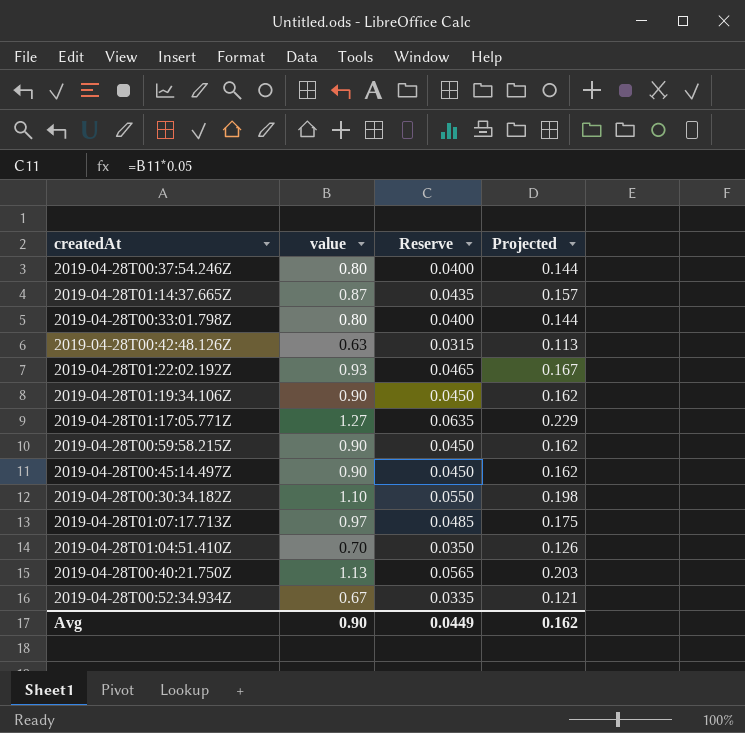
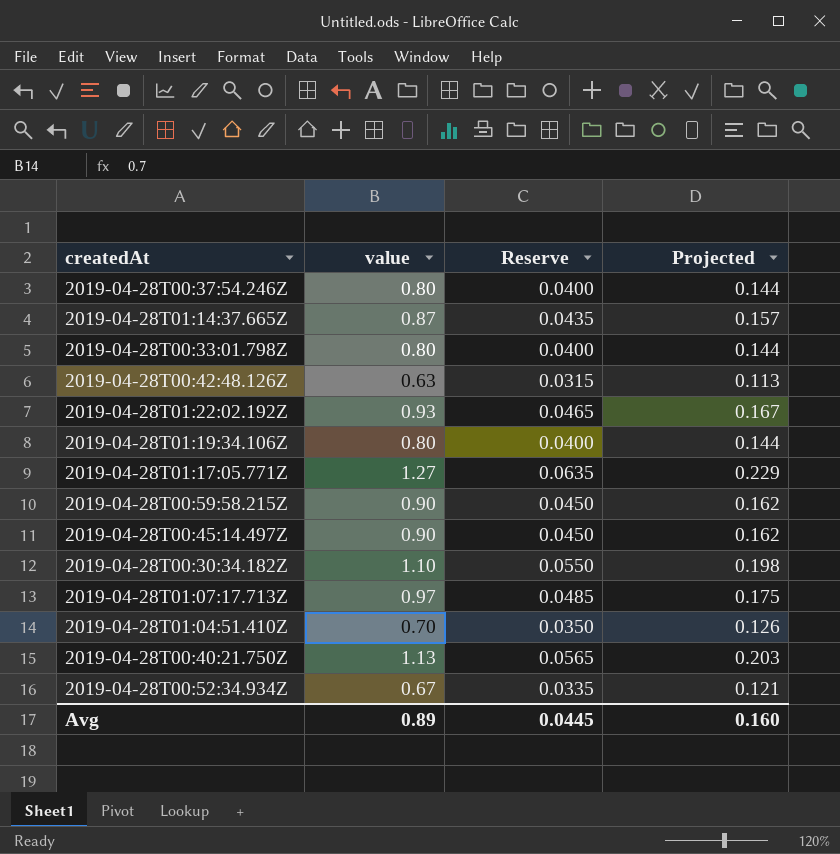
2019-04-28T01:19:34.106Z | value: 0.90 -> 0.80
2019-04-28T01:19:34.106Z | Reserve: 0.0450 -> 0.0400
2019-04-28T01:19:34.106Z | Projected: 0.162 -> 0.144
Avg | value: 0.90 -> 0.89
Avg | Reserve: 0.0449 -> 0.0445
Avg | Projected: 0.162 -> 0.160

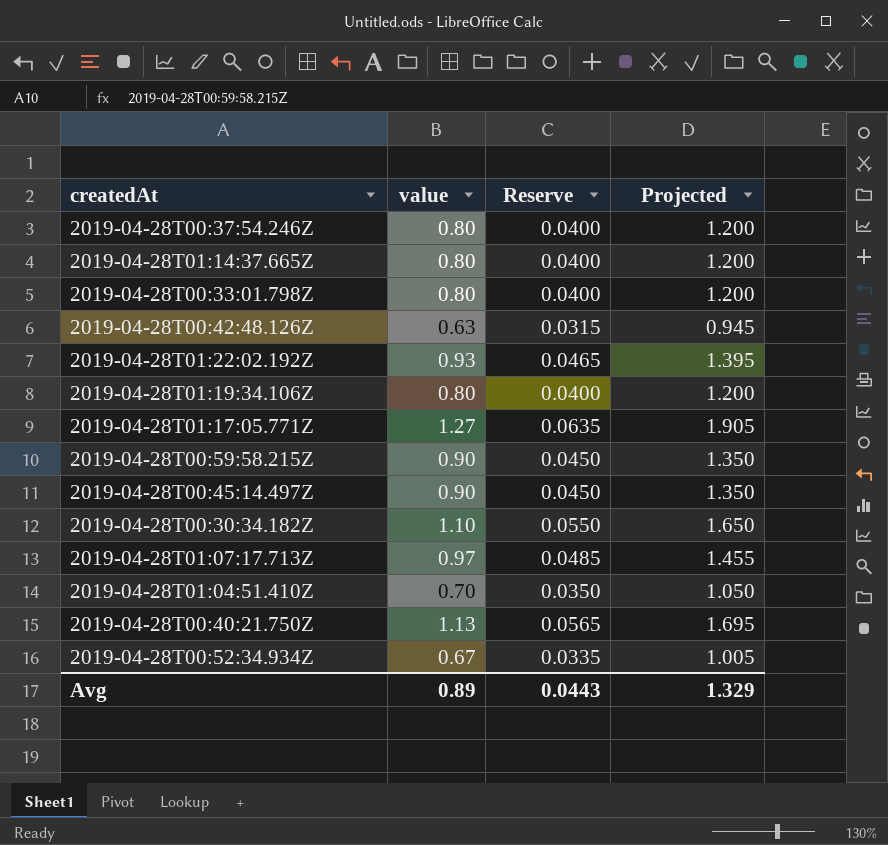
column Projected | formula: [value] * 0.18 -> [value] * 1.5
2019-04-28T01:14:37.665Z | value: 0.87 -> 0.80
2019-04-28T01:14:37.665Z | Reserve: 0.0435 -> 0.0400
Avg | Reserve: 0.0445 -> 0.0443
Avg | Projected: 0.160 -> 1.329

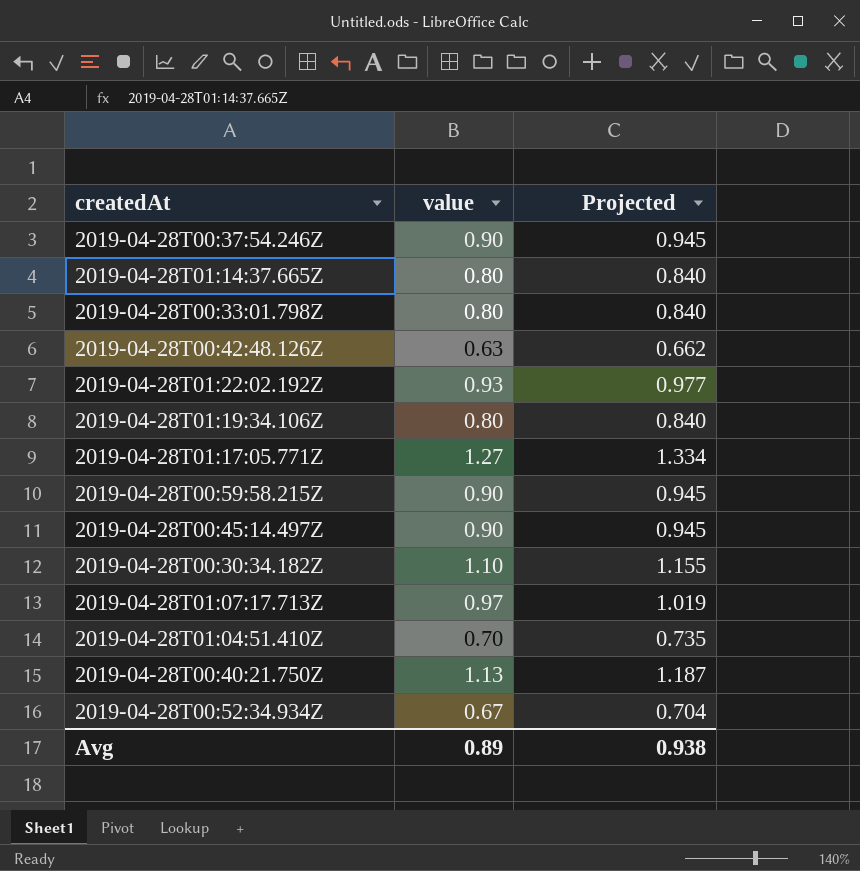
column Reserve | formula: [value] * 0.05 -> none
column Projected | formula: [value] * 1.5 -> [value] * 1.05
2019-04-28T00:37:54.246Z | value: 0.80 -> 0.90
Avg | Projected: 1.329 -> 0.938

